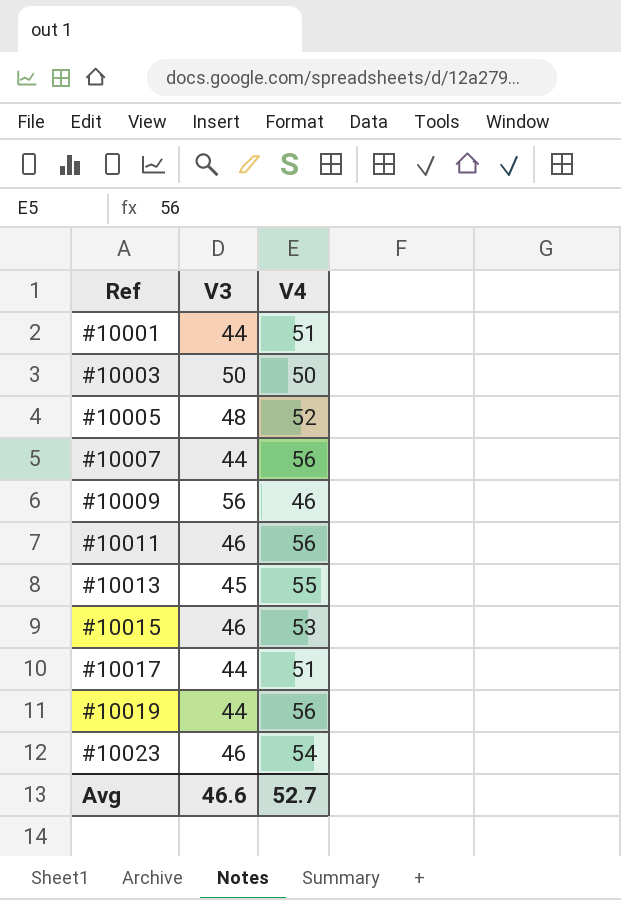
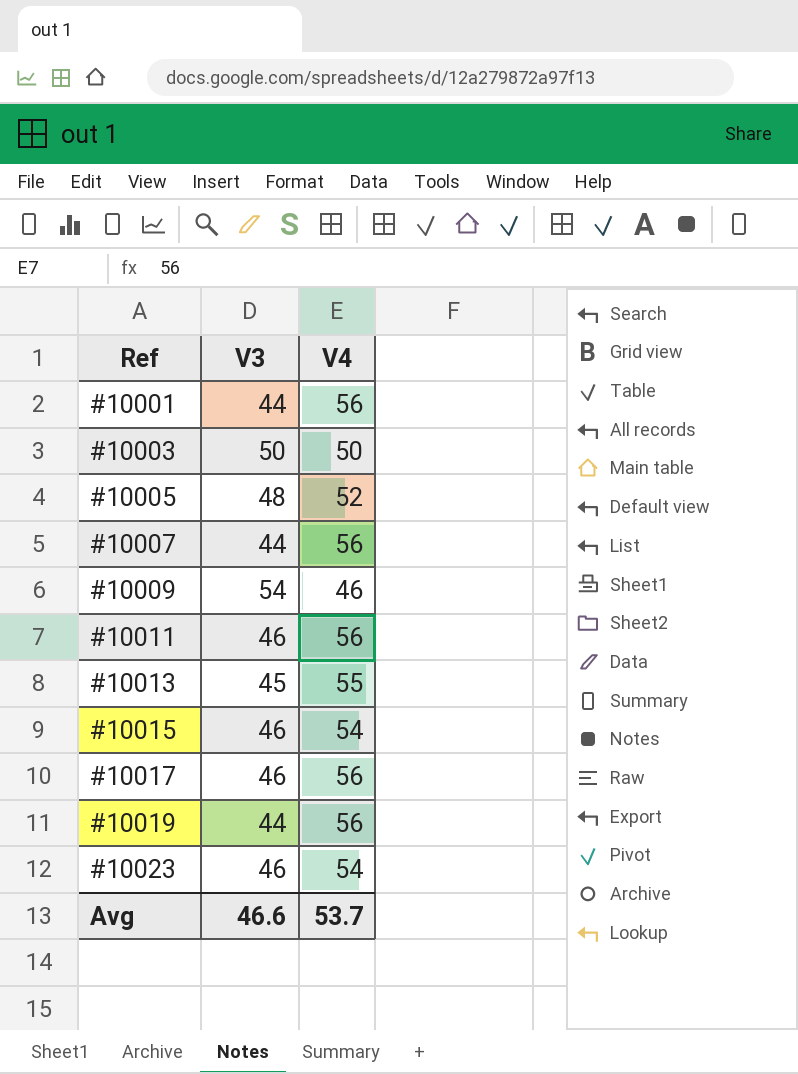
#10001 | V4: 51 -> 56
#10009 | V3: 56 -> 54
#10015 | V4: 53 -> 54
#10017 | V3: 44 -> 46
#10017 | V4: 51 -> 56
Avg | V4: 52.7 -> 53.7

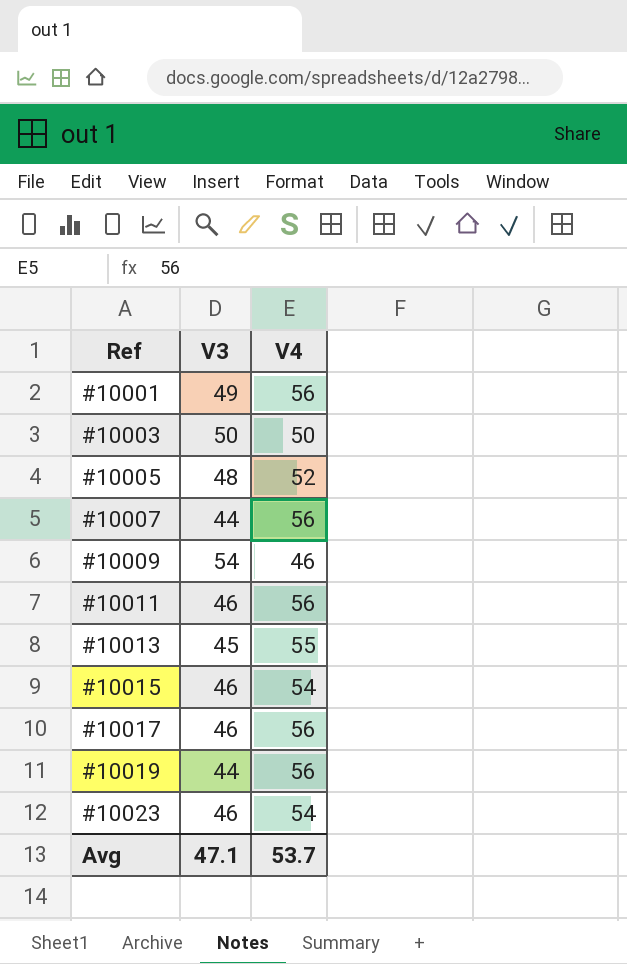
#10001 | V3: 44 -> 49
Avg | V3: 46.6 -> 47.1

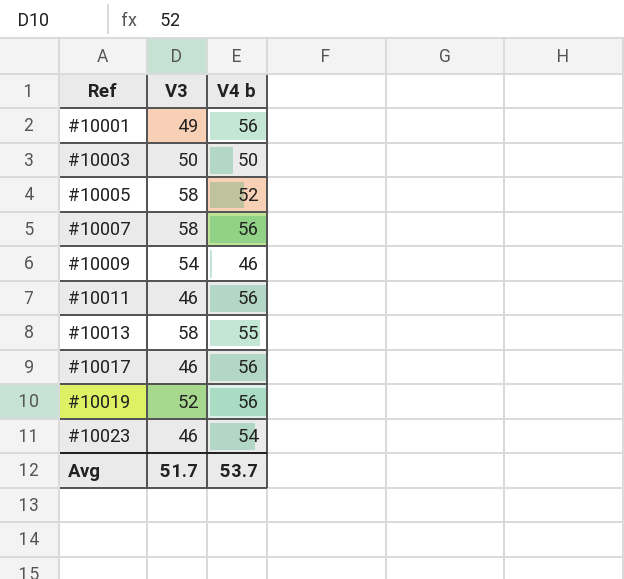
column name: V4 -> V4 b
row #10015: 46 | 54 -> none
#10005 | V3: 48 -> 58
#10007 | V3: 44 -> 58
#10013 | V3: 45 -> 58
#10019 | V3: 44 -> 52
Avg | V3: 47.1 -> 51.7

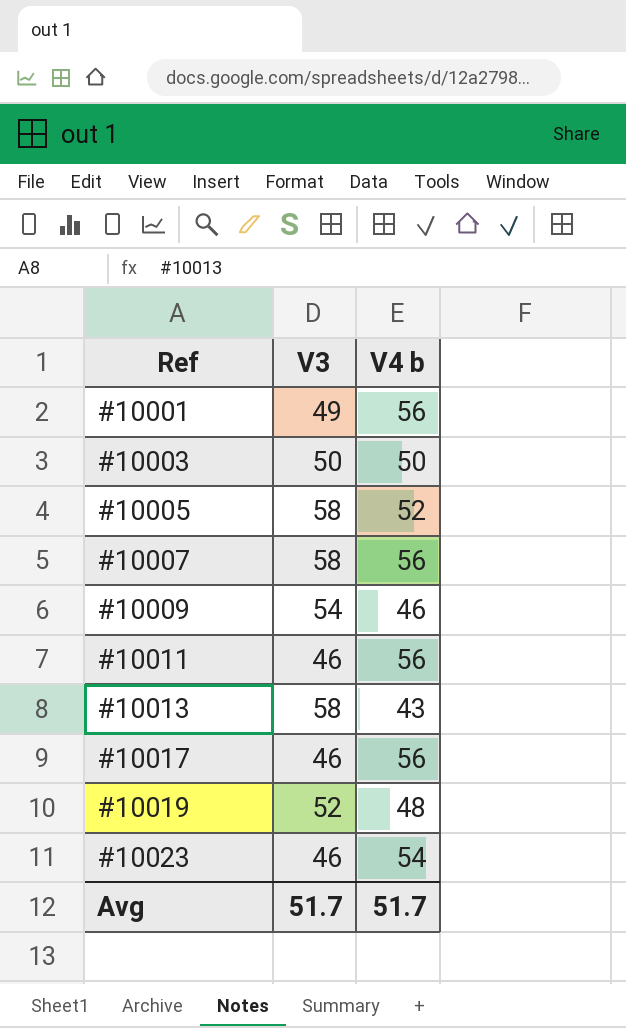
#10013 | V4 b: 55 -> 43
#10019 | V4 b: 56 -> 48
Avg | V4 b: 53.7 -> 51.7

